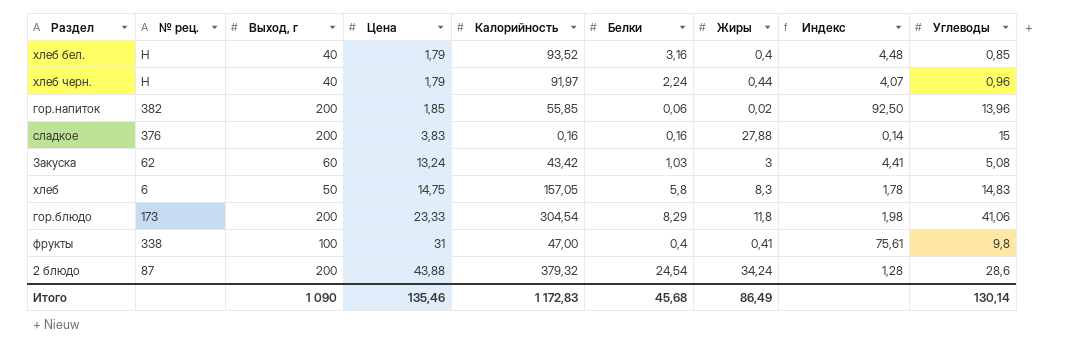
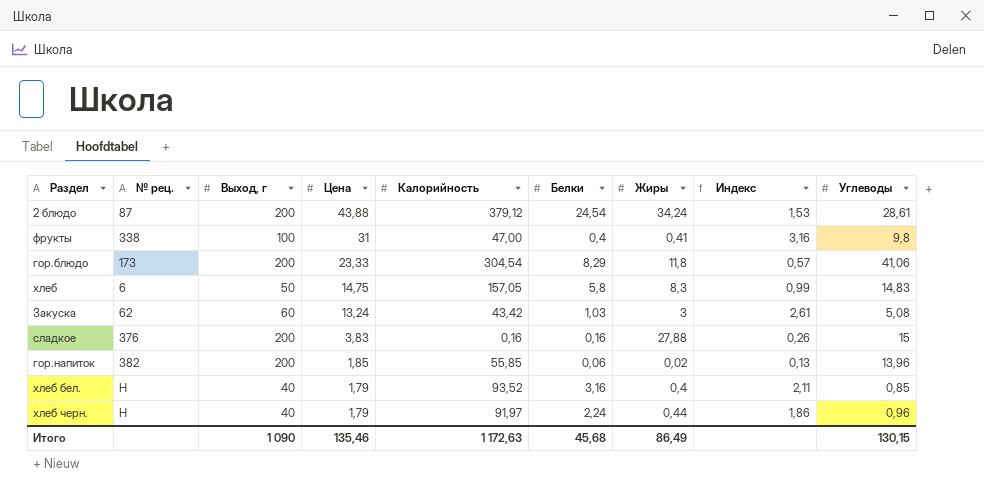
row order: Цена ascending -> Цена descending
column Индекс | formula: [Цена] / [Жиры] -> [Цена] / [Углеводы]
2 блюдо | Калорийность: 379,32 -> 379,12
2 блюдо | Углеводы: 28,6 -> 28,61
Итого | Калорийность: 1 172,83 -> 1 172,63
Итого | Углеводы: 130,14 -> 130,15

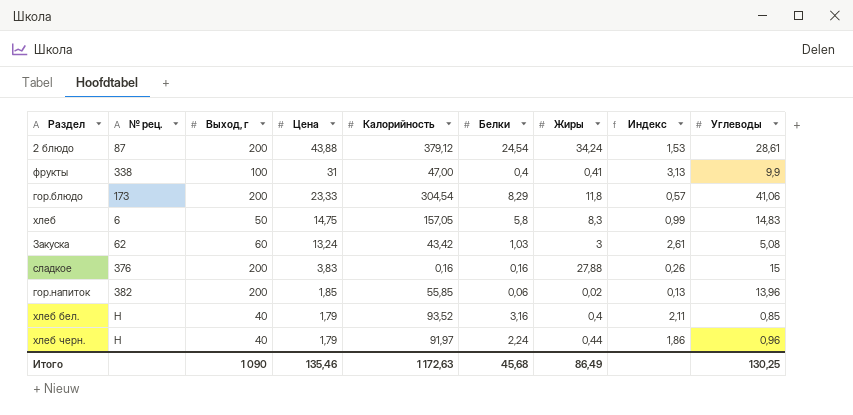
фрукты | Индекс: 3,16 -> 3,13
фрукты | Углеводы: 9,8 -> 9,9
Итого | Углеводы: 130,15 -> 130,25

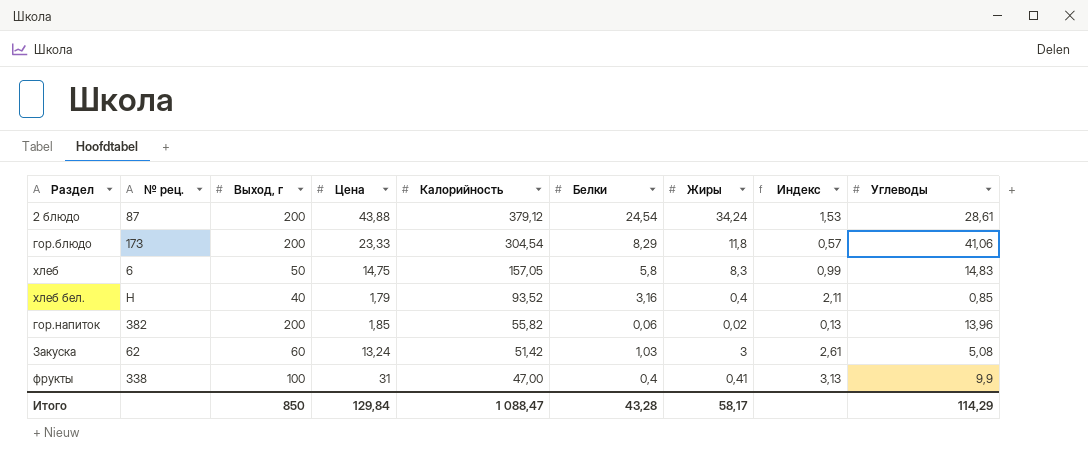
row order: Цена descending -> Калорийность descending
row сладкое: 376 | 200 | 3,83 | 0,16 | 0,16 | 27,88 | 0,26 | 15 -> none
row хлеб черн.: Н | 40 | 1,79 | 91,97 | 2,24 | 0,44 | 1,86 | 0,96 -> none
гор.напиток | Калорийность: 55,85 -> 55,82
Закуска | Калорийность: 43,42 -> 51,42
Итого | Выход, г: 1 090 -> 850
Итого | Цена: 135,46 -> 129,84
Итого | Калорийность: 1 172,63 -> 1 088,47
Итого | Белки: 45,68 -> 43,28
Итого | Жиры: 86,49 -> 58,17
Итого | Углеводы: 130,25 -> 114,29

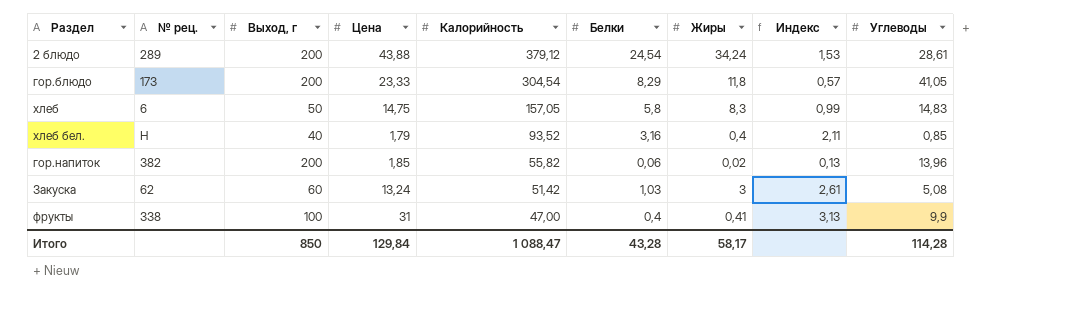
2 блюдо | № рец.: 87 -> 289
гор.блюдо | Углеводы: 41,06 -> 41,05
Итого | Углеводы: 114,29 -> 114,28

